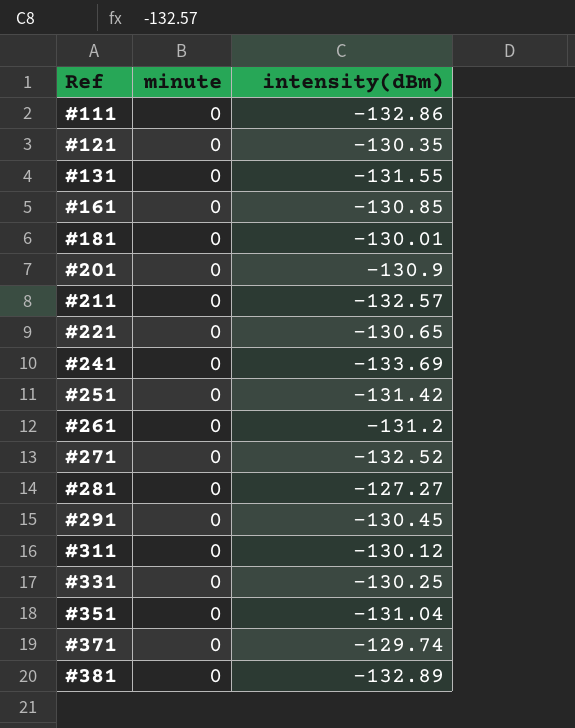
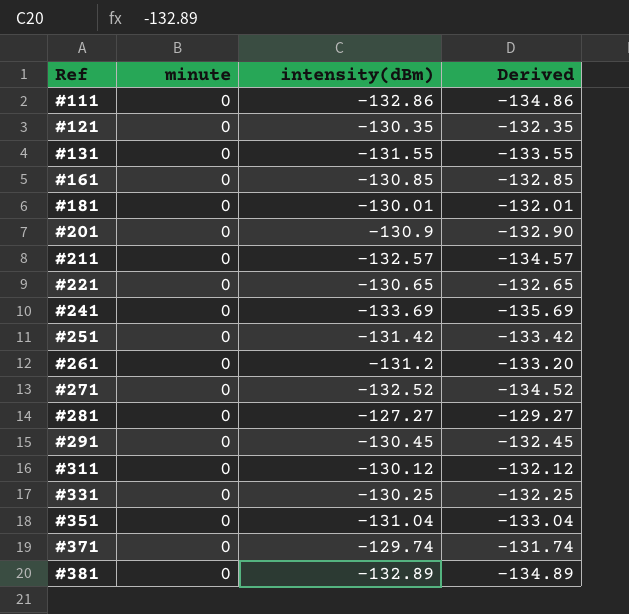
column Derived | formula: none -> [intensity(dBm)] - 2

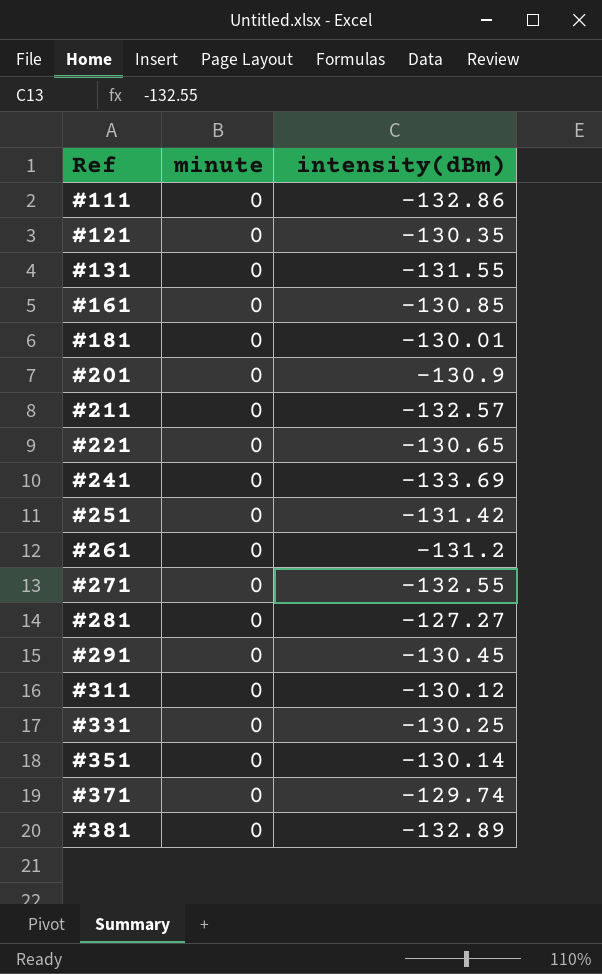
column Derived | formula: [intensity(dBm)] - 2 -> none
#271 | intensity(dBm): -132.52 -> -132.55
#351 | intensity(dBm): -131.04 -> -130.14

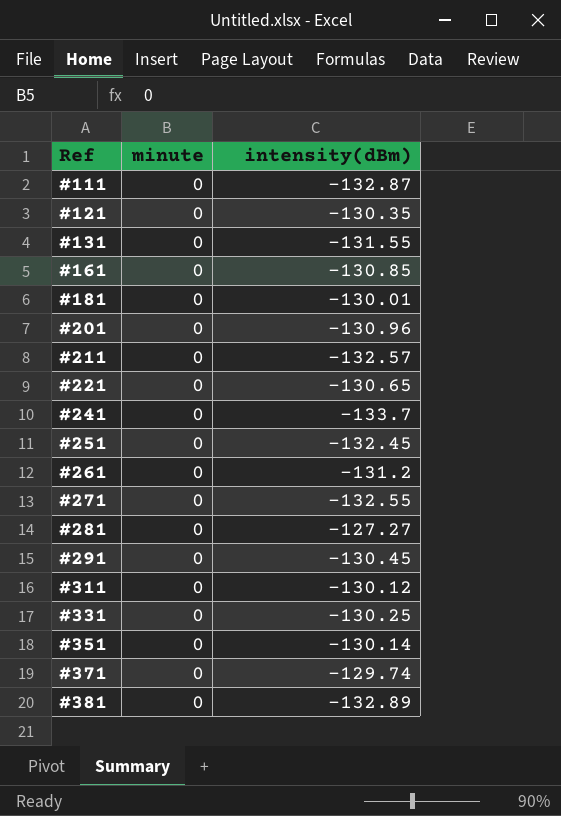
#111 | intensity(dBm): -132.86 -> -132.87
#201 | intensity(dBm): -130.9 -> -130.96
#241 | intensity(dBm): -133.69 -> -133.7
#251 | intensity(dBm): -131.42 -> -132.45

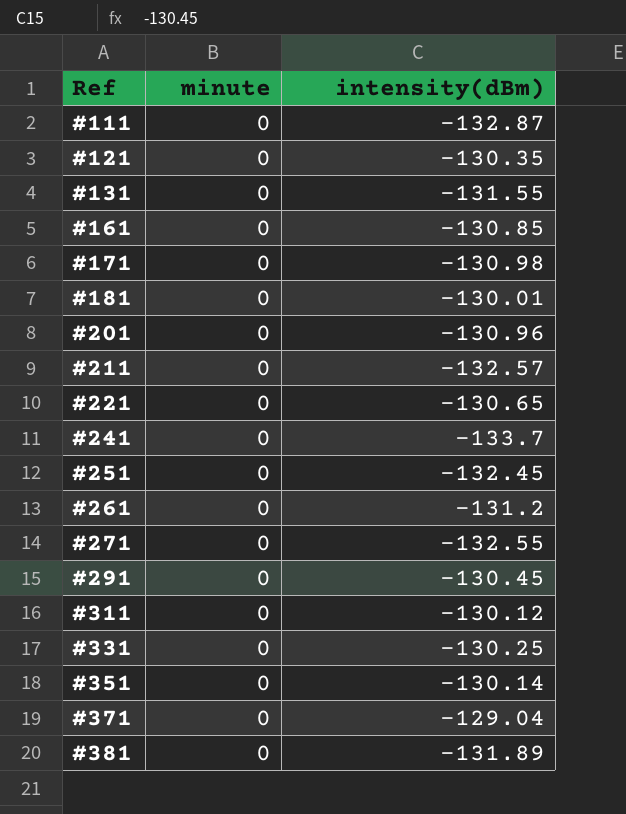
row #281: 0 | -127.27 -> none
row #171: none -> 0 | -130.98
#371 | intensity(dBm): -129.74 -> -129.04
#381 | intensity(dBm): -132.89 -> -131.89

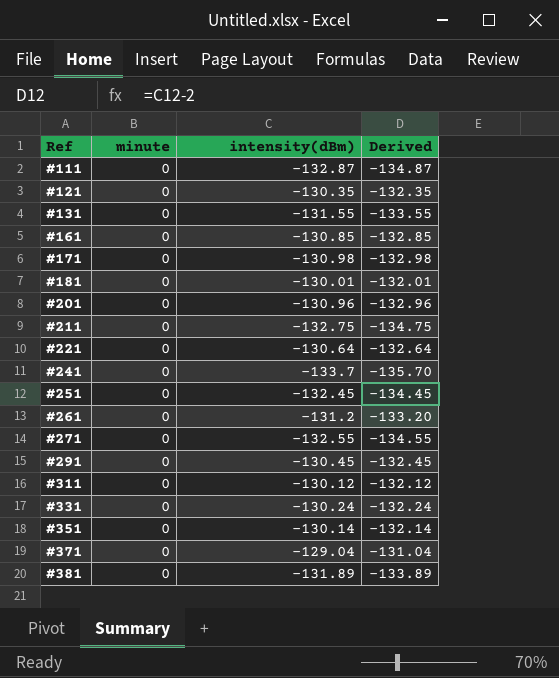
column Derived | formula: none -> [intensity(dBm)] - 2
#211 | intensity(dBm): -132.57 -> -132.75
#221 | intensity(dBm): -130.65 -> -130.64
#331 | intensity(dBm): -130.25 -> -130.24

